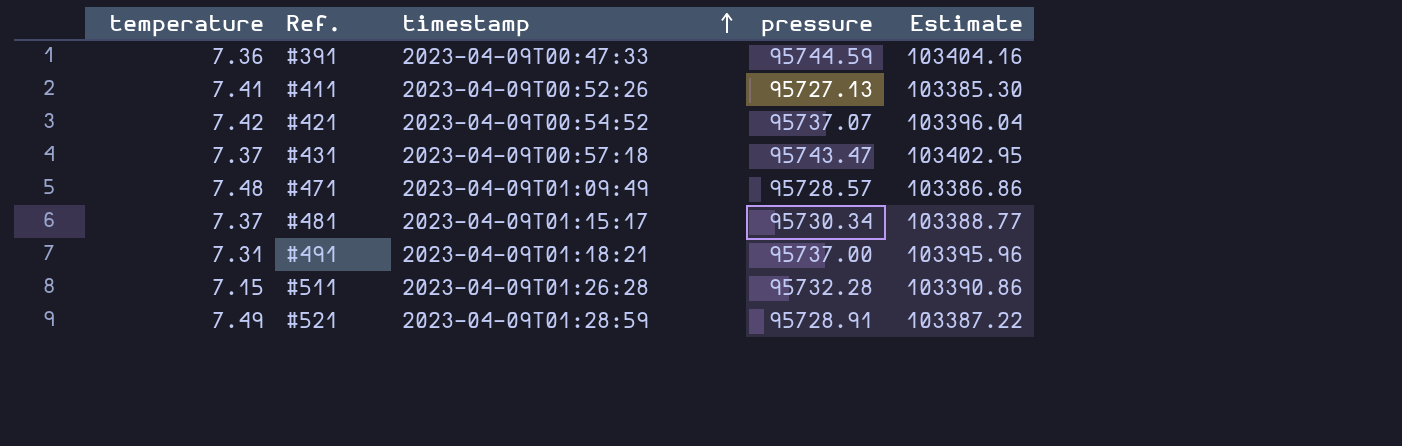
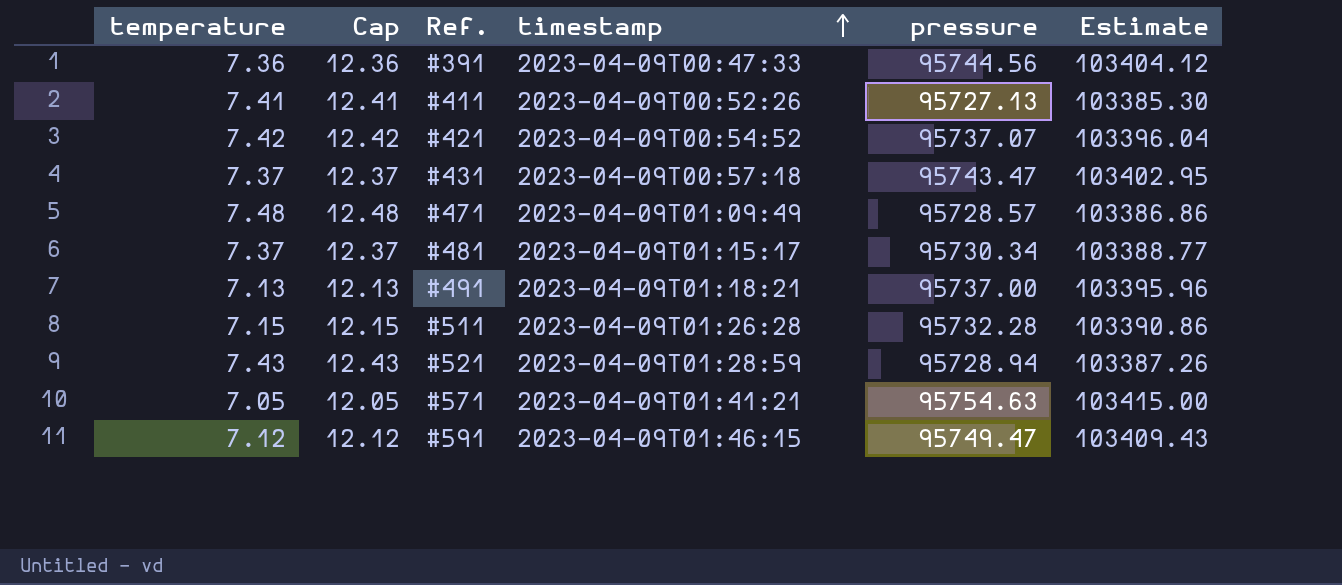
column Cap | formula: none -> [temperature] + 5
#391 | pressure: 95744.59 -> 95744.56
#391 | Estimate: 103404.16 -> 103404.12
#491 | temperature: 7.31 -> 7.13
#521 | temperature: 7.49 -> 7.43
#521 | pressure: 95728.91 -> 95728.94
#521 | Estimate: 103387.22 -> 103387.26
row #571: none -> 7.05 | 12.05 | 2023-04-09T01:41:21 | 95754.63 | 103415.00
row #591: none -> 7.12 | 12.12 | 2023-04-09T01:46:15 | 95749.47 | 103409.43

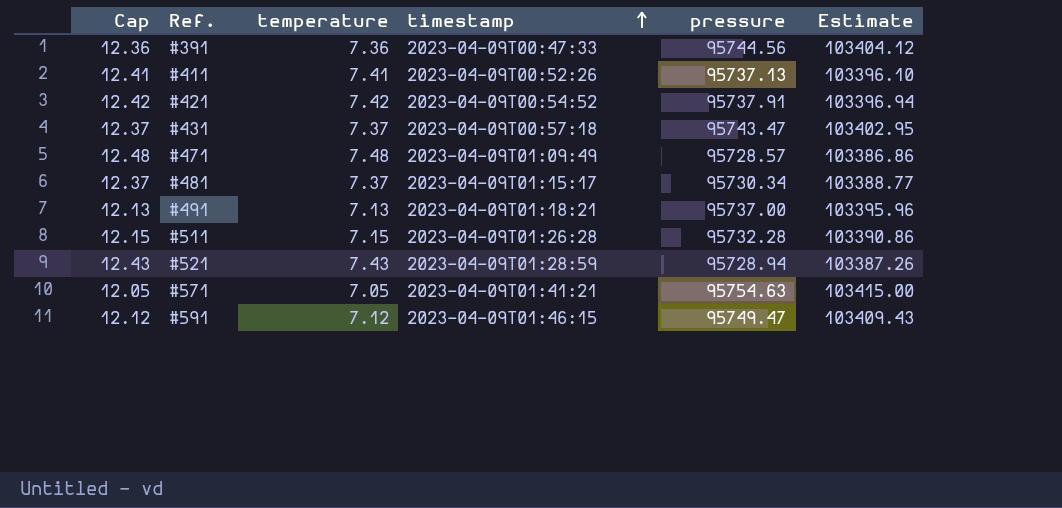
column temperature | position: 1 -> 3
#411 | pressure: 95727.13 -> 95737.13
#411 | Estimate: 103385.30 -> 103396.10
#421 | pressure: 95737.07 -> 95737.91
#421 | Estimate: 103396.04 -> 103396.94

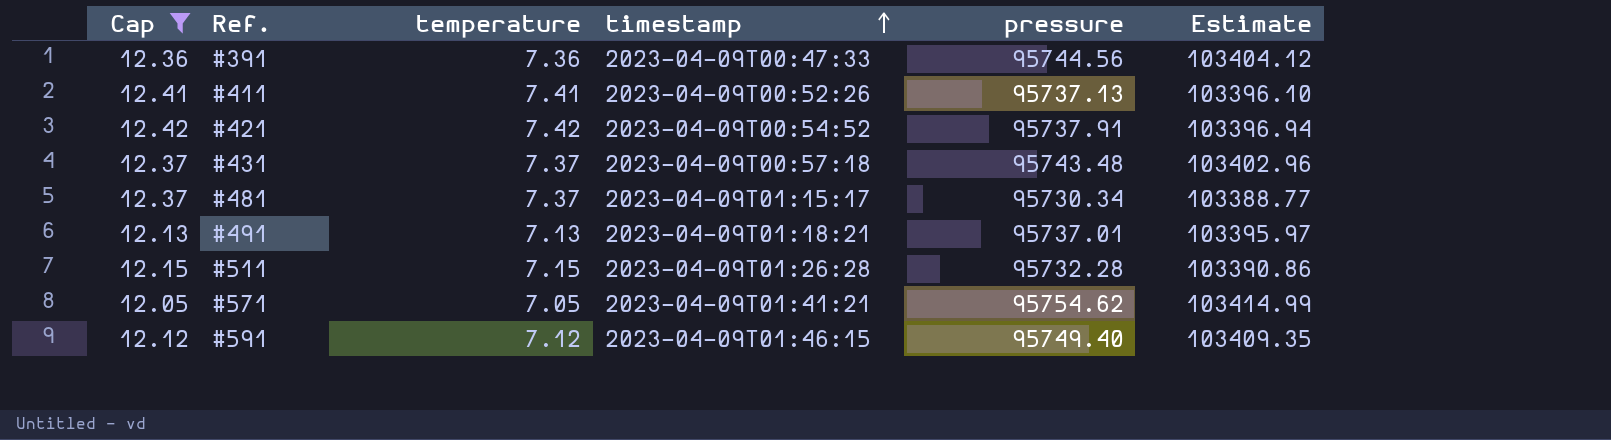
filter: none -> Cap <= 12.42
#431 | pressure: 95743.47 -> 95743.48
#431 | Estimate: 103402.95 -> 103402.96
#491 | pressure: 95737.00 -> 95737.01
#491 | Estimate: 103395.96 -> 103395.97
#571 | pressure: 95754.63 -> 95754.62
#571 | Estimate: 103415.00 -> 103414.99
#591 | pressure: 95749.47 -> 95749.40
#591 | Estimate: 103409.43 -> 103409.35

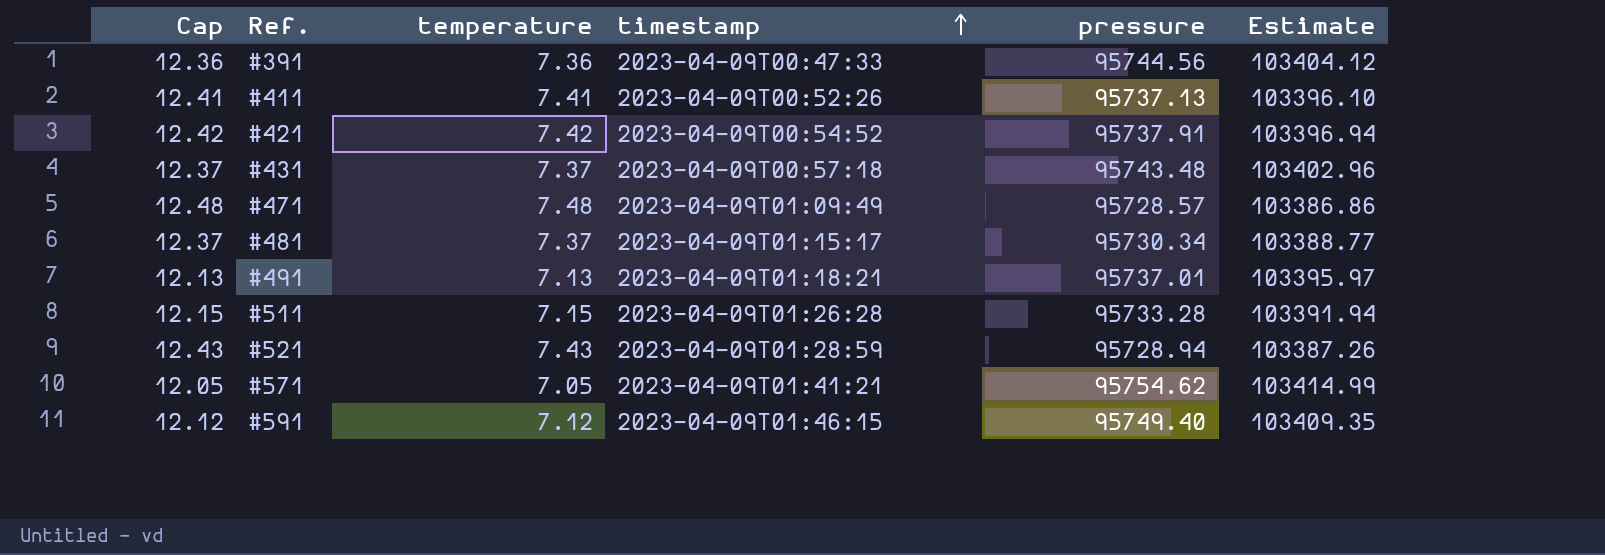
filter: Cap <= 12.42 -> none
#511 | pressure: 95732.28 -> 95733.28
#511 | Estimate: 103390.86 -> 103391.94

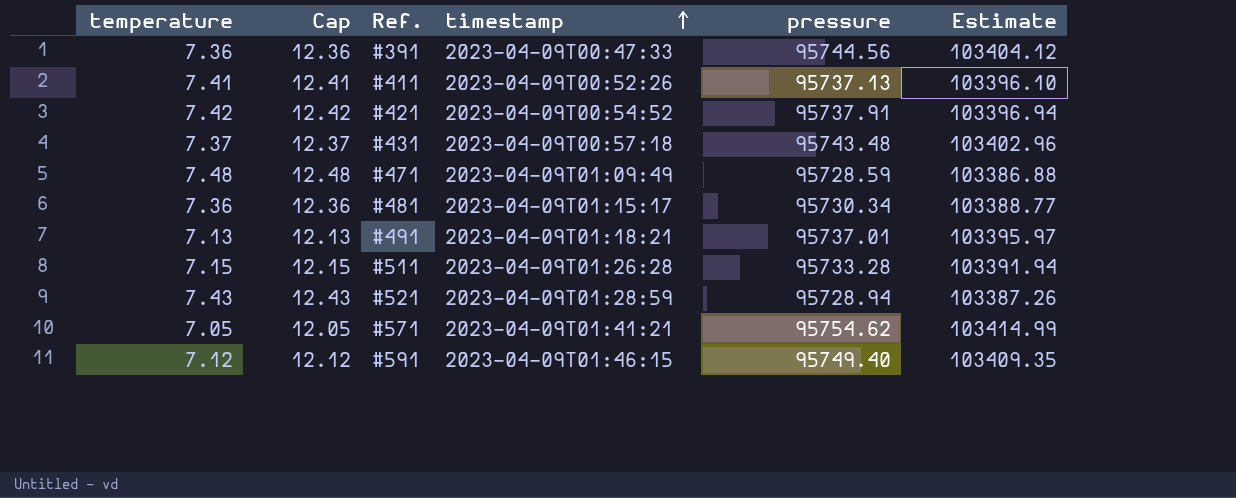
column temperature | position: 3 -> 1
#471 | pressure: 95728.57 -> 95728.59
#471 | Estimate: 103386.86 -> 103386.88
#481 | temperature: 7.37 -> 7.36
#481 | Cap: 12.37 -> 12.36

